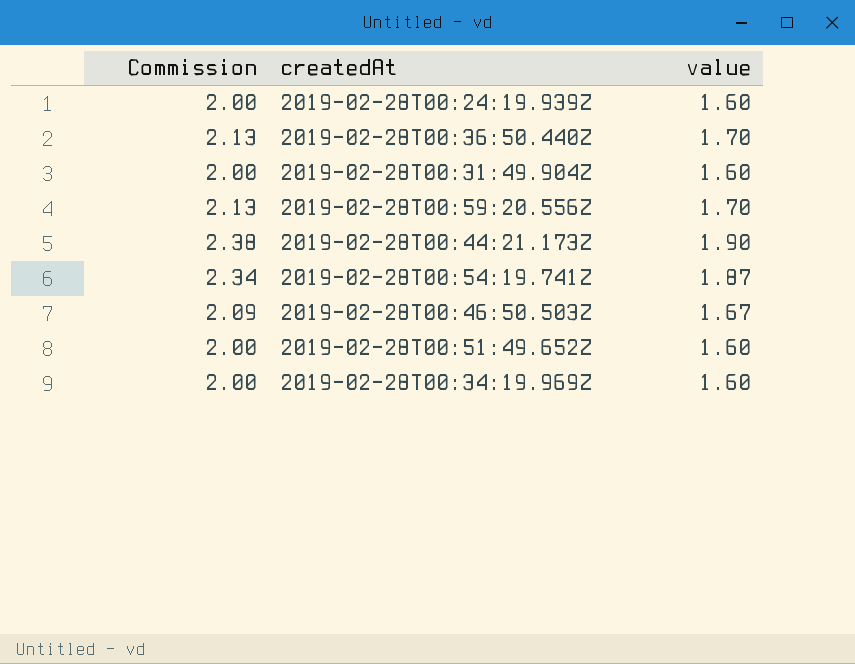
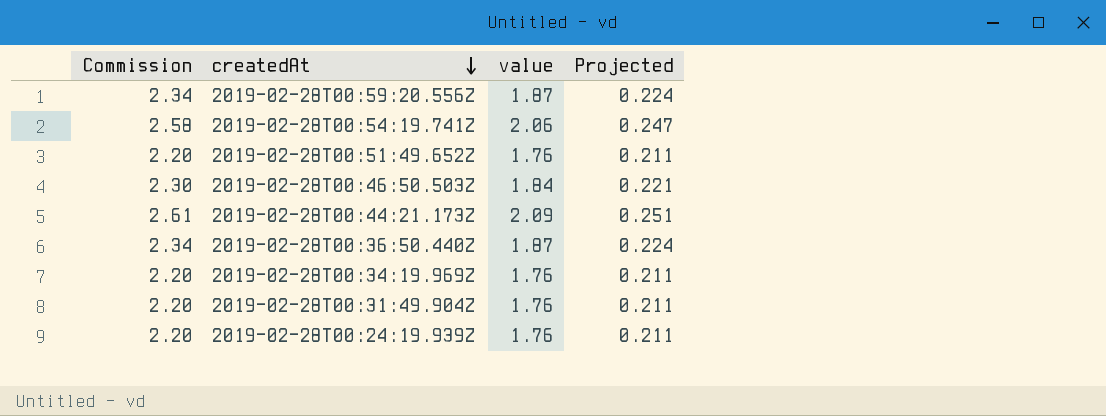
row order: none -> createdAt descending
column Projected | formula: none -> [value] * 0.12
2019-02-28T00:59:20.556Z | Commission: 2.13 -> 2.34
2019-02-28T00:59:20.556Z | value: 1.70 -> 1.87
2019-02-28T00:54:19.741Z | Commission: 2.34 -> 2.58
2019-02-28T00:54:19.741Z | value: 1.87 -> 2.06
2019-02-28T00:51:49.652Z | Commission: 2.00 -> 2.20
2019-02-28T00:51:49.652Z | value: 1.60 -> 1.76
2019-02-28T00:46:50.503Z | Commission: 2.09 -> 2.30
2019-02-28T00:46:50.503Z | value: 1.67 -> 1.84
2019-02-28T00:44:21.173Z | Commission: 2.38 -> 2.61
2019-02-28T00:44:21.173Z | value: 1.90 -> 2.09
2019-02-28T00:36:50.440Z | Commission: 2.13 -> 2.34
2019-02-28T00:36:50.440Z | value: 1.70 -> 1.87
2019-02-28T00:34:19.969Z | Commission: 2.00 -> 2.20
2019-02-28T00:34:19.969Z | value: 1.60 -> 1.76
2019-02-28T00:31:49.904Z | Commission: 2.00 -> 2.20
2019-02-28T00:31:49.904Z | value: 1.60 -> 1.76
2019-02-28T00:24:19.939Z | Commission: 2.00 -> 2.20
2019-02-28T00:24:19.939Z | value: 1.60 -> 1.76

